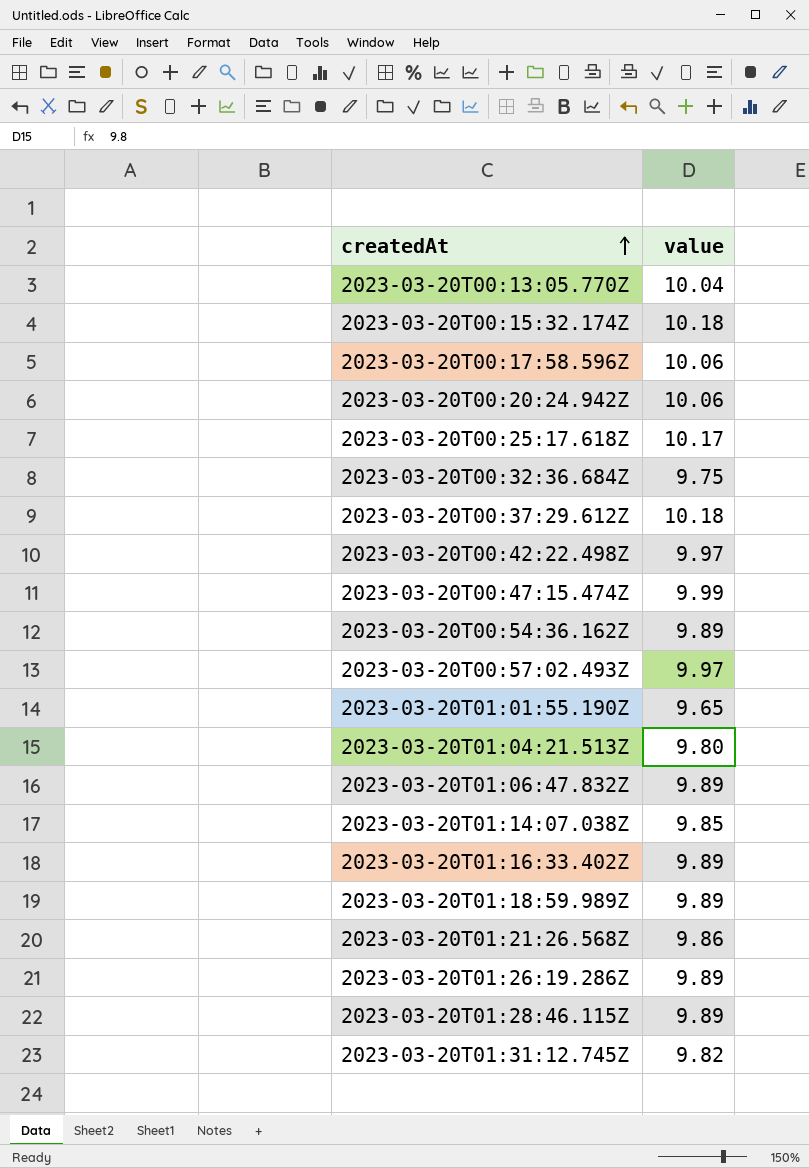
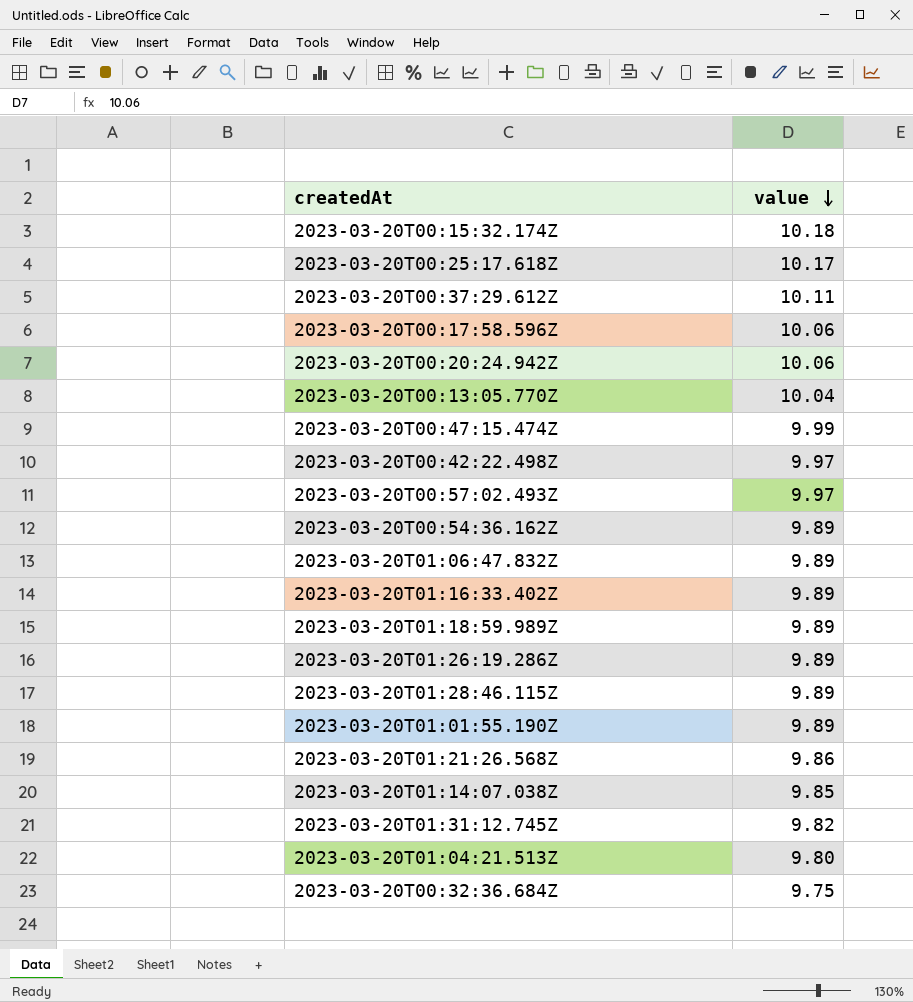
row order: createdAt ascending -> value descending
2023-03-20T00:37:29.612Z | value: 10.18 -> 10.11
2023-03-20T01:01:55.190Z | value: 9.65 -> 9.89

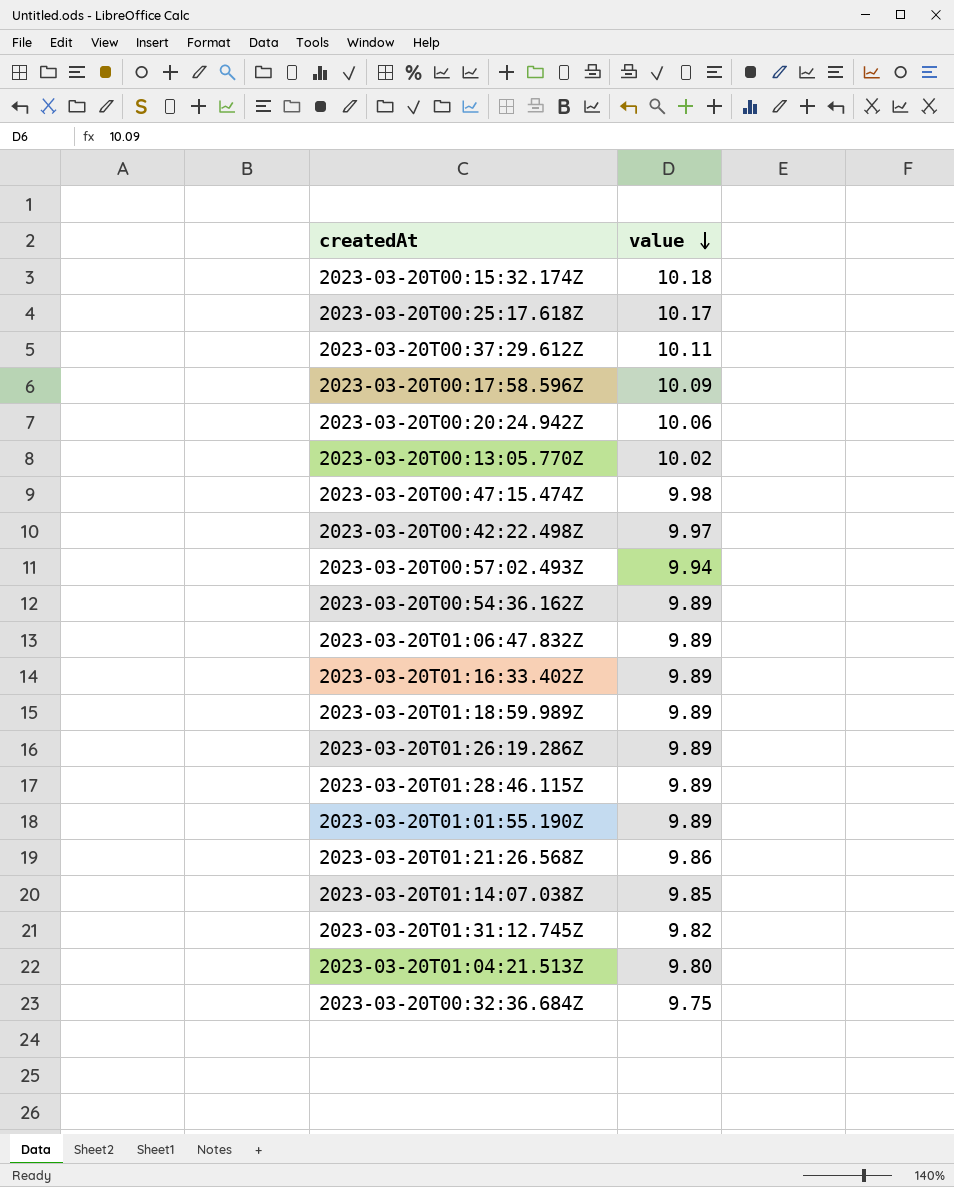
2023-03-20T00:17:58.596Z | value: 10.06 -> 10.09
2023-03-20T00:13:05.770Z | value: 10.04 -> 10.02
2023-03-20T00:47:15.474Z | value: 9.99 -> 9.98
2023-03-20T00:57:02.493Z | value: 9.97 -> 9.94

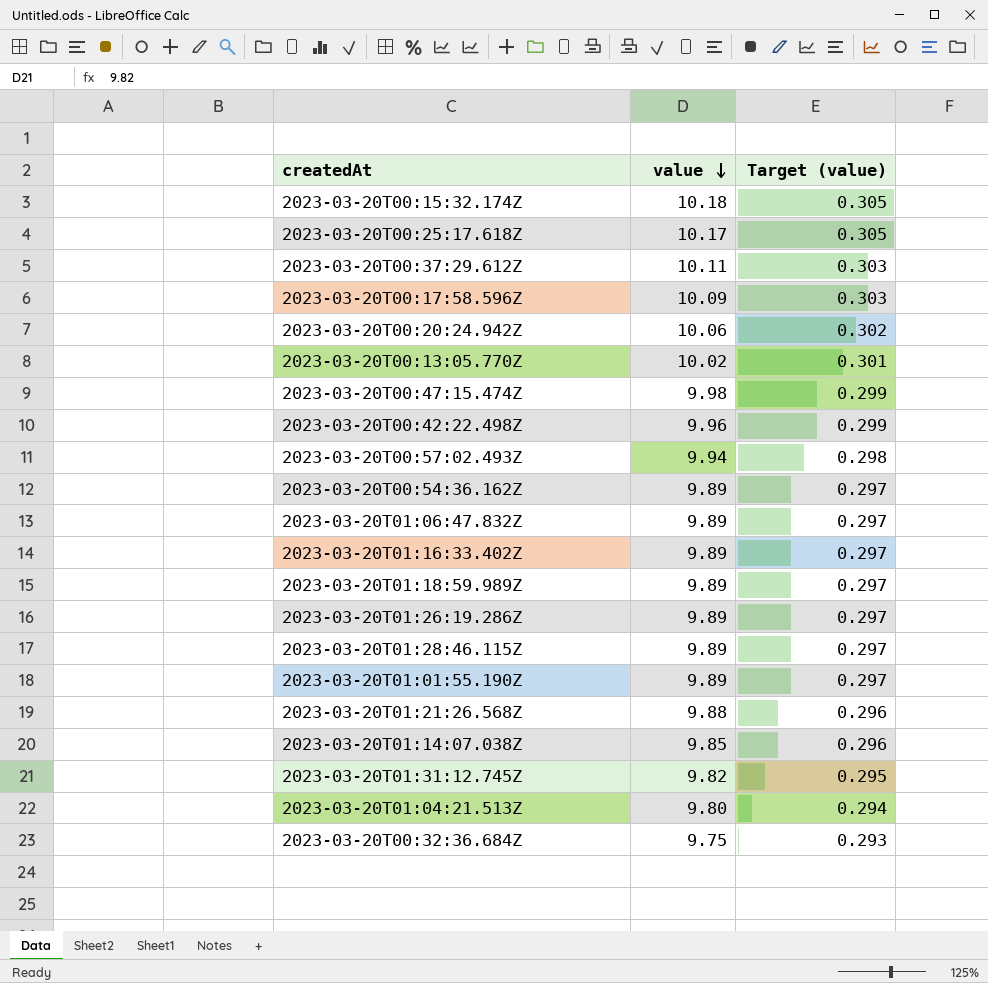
column Target (value) | formula: none -> [value] * 0.03
2023-03-20T00:42:22.498Z | value: 9.97 -> 9.96
2023-03-20T01:21:26.568Z | value: 9.86 -> 9.88

